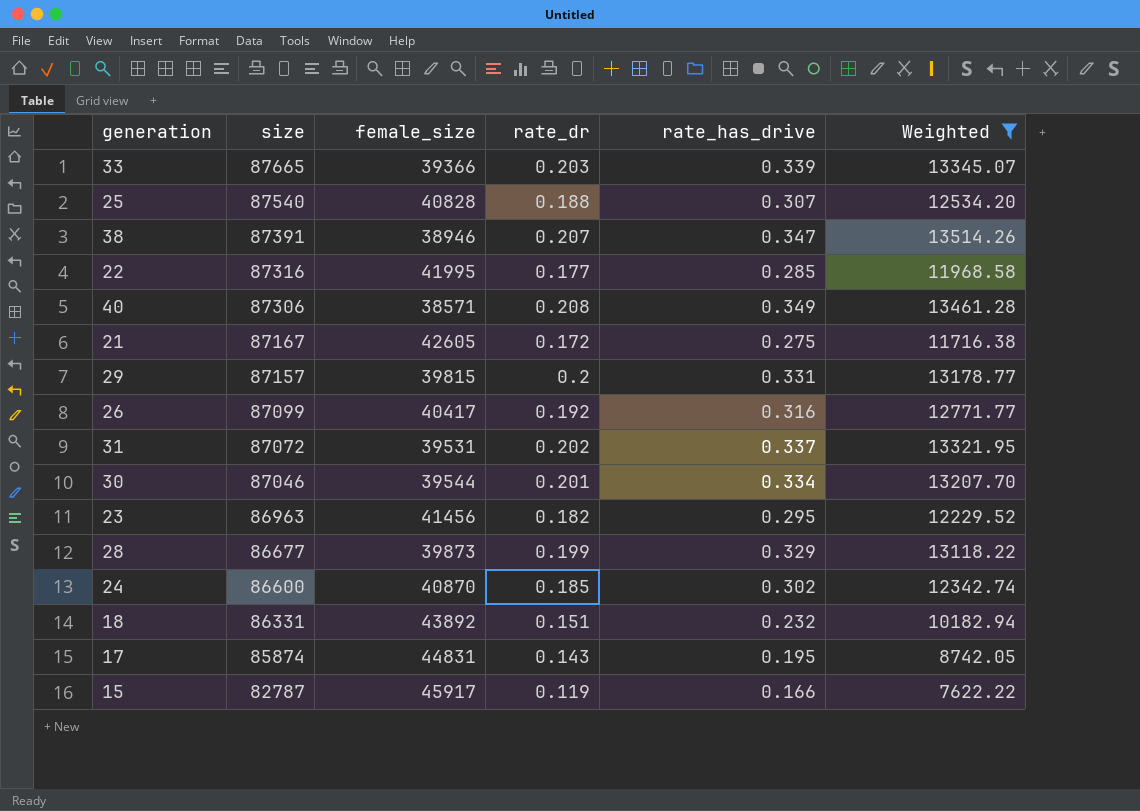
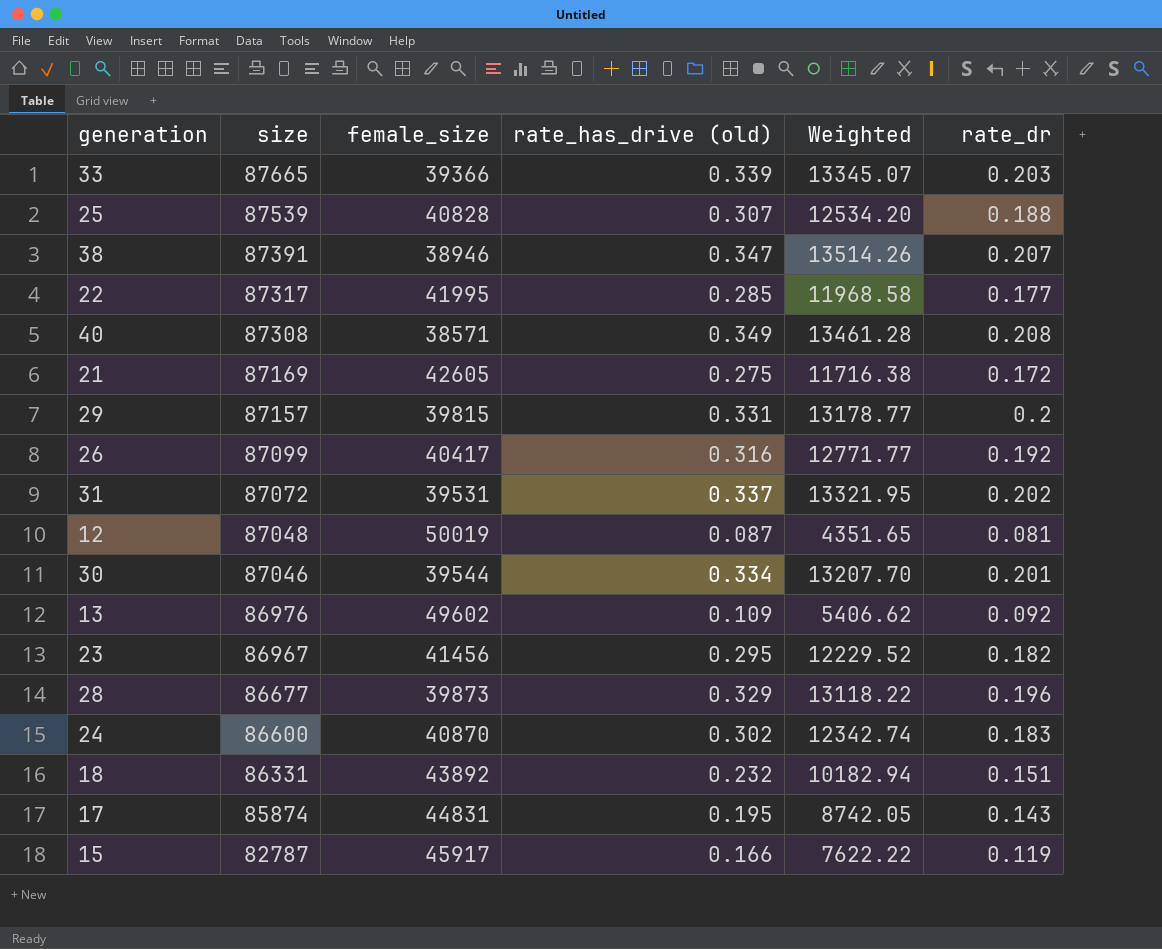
filter: Weighted >= 7622.22 -> none
column name: rate_has_drive -> rate_has_drive (old)
column rate_dr | position: 4 -> 6
25 | size: 87540 -> 87539
22 | size: 87316 -> 87317
40 | size: 87306 -> 87308
21 | size: 87167 -> 87169
23 | size: 86963 -> 86967
28 | rate_dr: 0.199 -> 0.196
24 | rate_dr: 0.185 -> 0.183

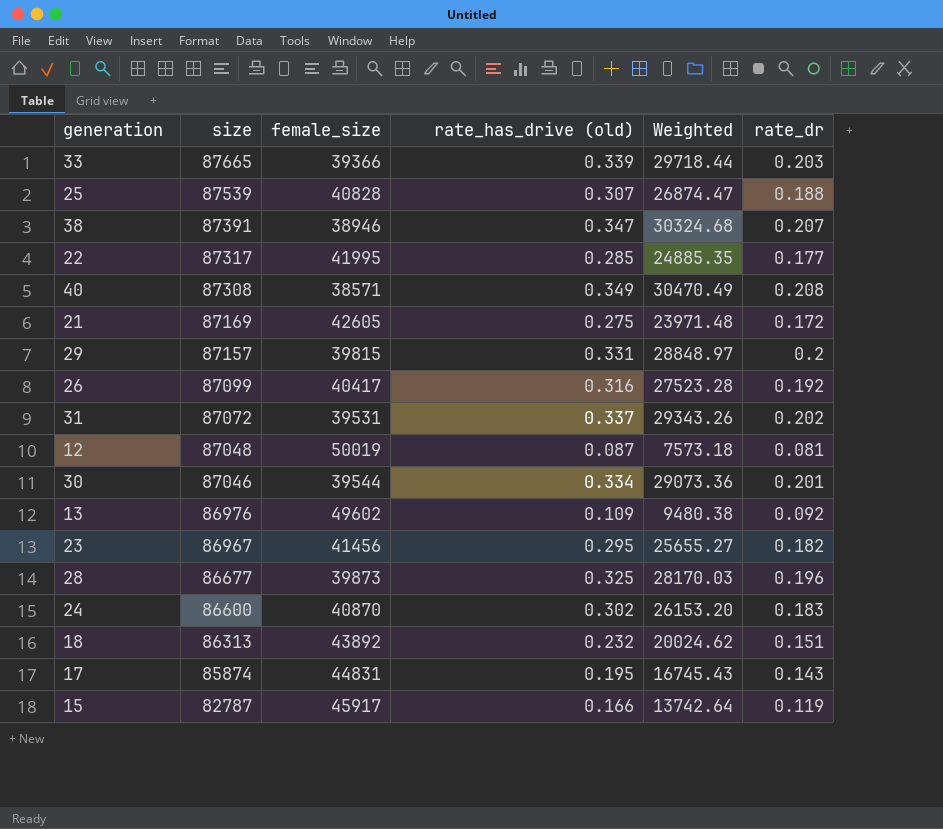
column Weighted | formula: [female_size] * [rate_has_drive (old)] -> [size] * [rate_has_drive (old)]
28 | rate_has_drive (old): 0.329 -> 0.325
18 | size: 86331 -> 86313

